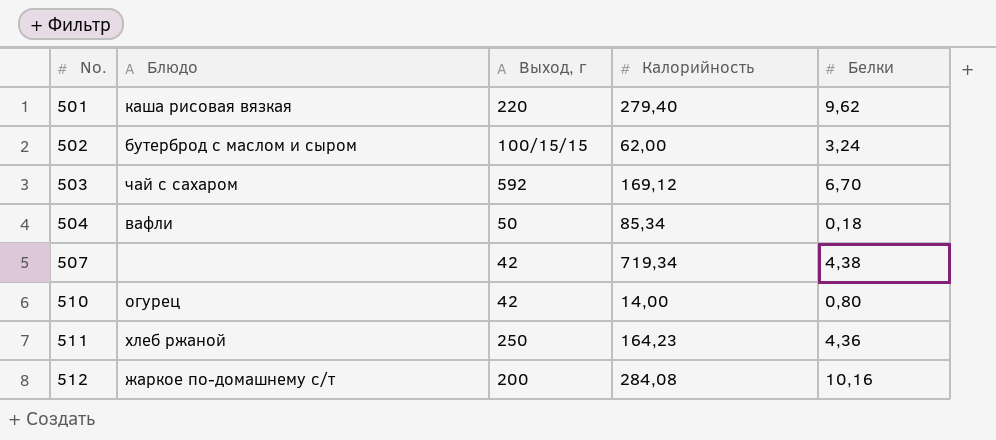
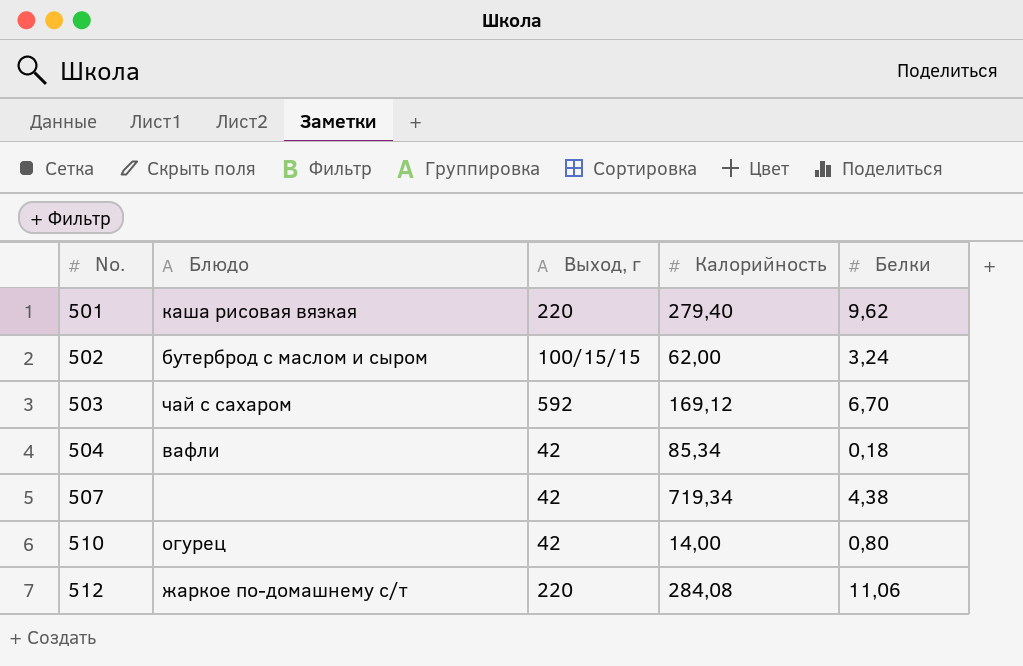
row 511: хлеб ржаной | 250 | 164,23 | 4,36 -> none
504 | Выход, г: 50 -> 42
512 | Выход, г: 200 -> 220
512 | Белки: 10,16 -> 11,06

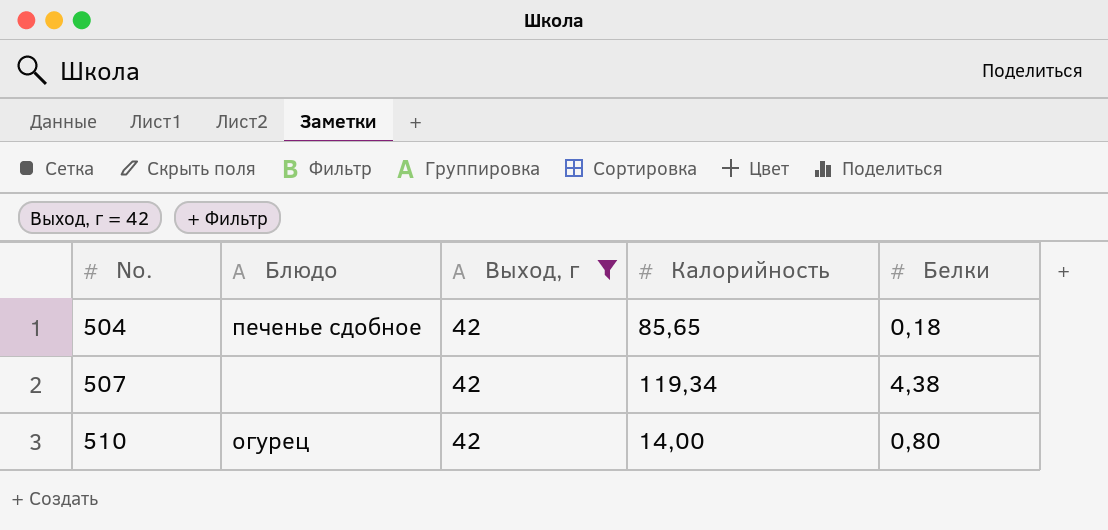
filter: none -> Выход, г = 42
504 | Блюдо: вафли -> печенье сдобное
504 | Калорийность: 85,34 -> 85,65
507 | Калорийность: 719,34 -> 119,34

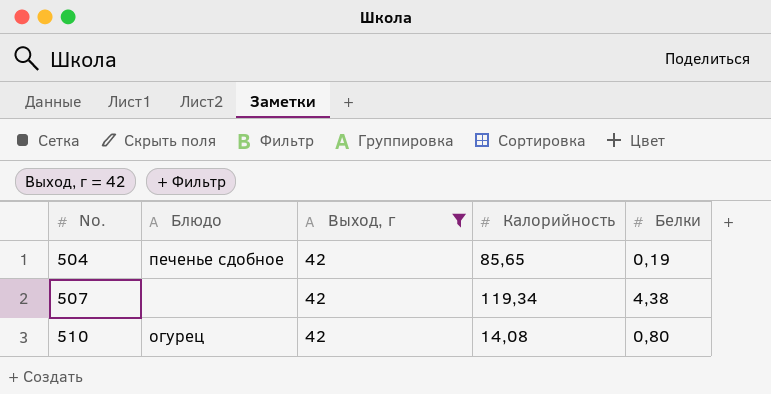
504 | Белки: 0,18 -> 0,19
510 | Калорийность: 14,00 -> 14,08

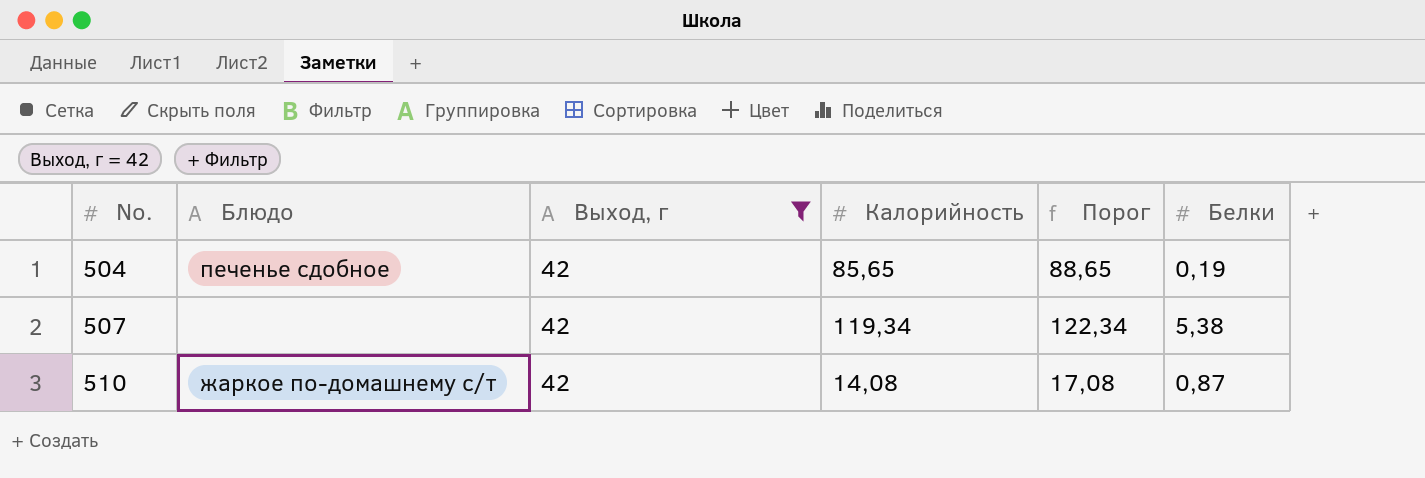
column Порог | formula: none -> [Калорийность] + 3
507 | Белки: 4,38 -> 5,38
510 | Блюдо: огурец -> жаркое по-домашнему с/т
510 | Белки: 0,80 -> 0,87

